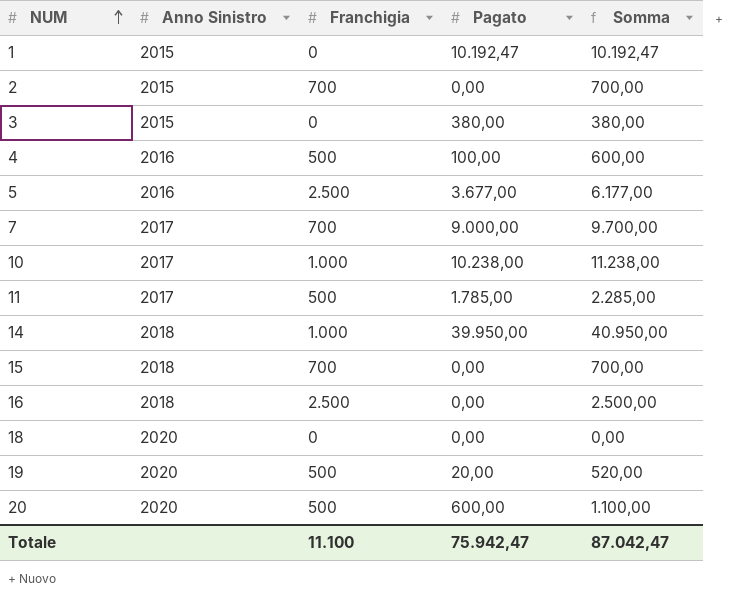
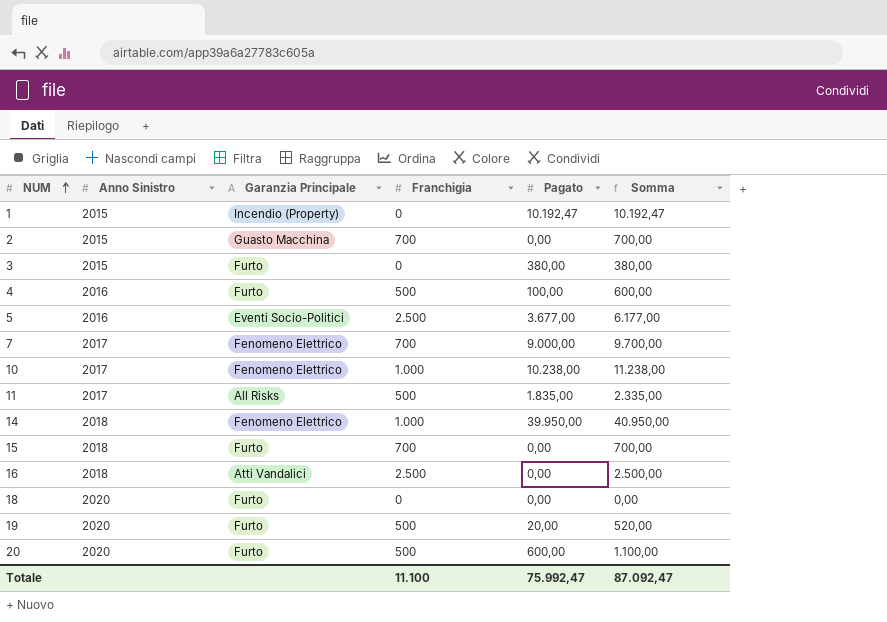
column Garanzia Principale | position: none -> 3
11 | Pagato: 1.785,00 -> 1.835,00
11 | Somma: 2.285,00 -> 2.335,00
Totale | Pagato: 75.942,47 -> 75.992,47
Totale | Somma: 87.042,47 -> 87.092,47

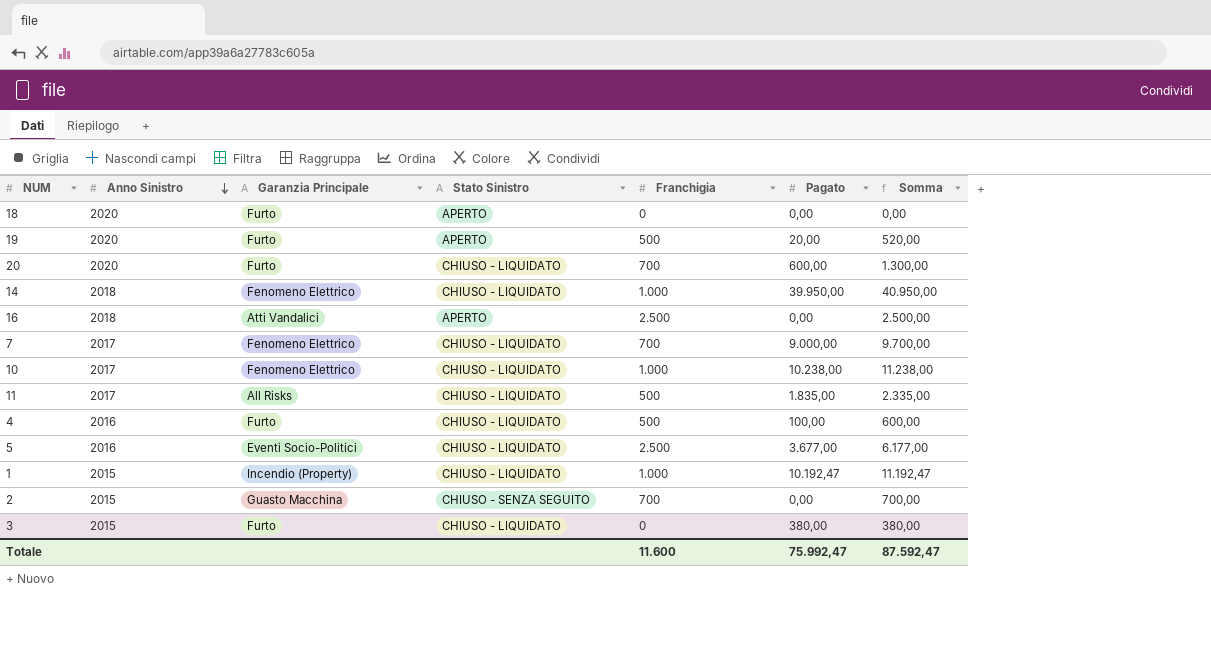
row order: NUM ascending -> Anno Sinistro descending
column Stato Sinistro | position: none -> 4
row 15: 2018 | Furto | 700 | 0,00 | 700,00 -> none
20 | Franchigia: 500 -> 700
20 | Somma: 1.100,00 -> 1.300,00
1 | Franchigia: 0 -> 1.000
1 | Somma: 10.192,47 -> 11.192,47
Totale | Franchigia: 11.100 -> 11.600
Totale | Somma: 87.092,47 -> 87.592,47

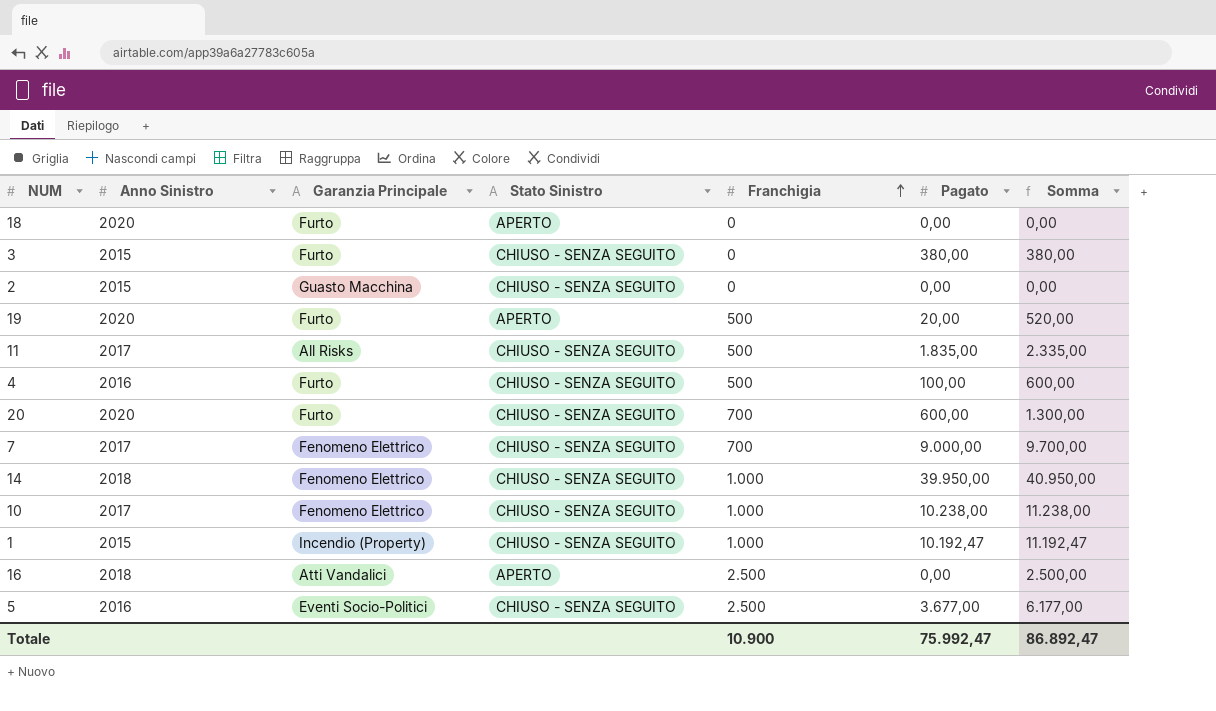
row order: Anno Sinistro descending -> Franchigia ascending
3 | Stato Sinistro: CHIUSO - LIQUIDATO -> CHIUSO - SENZA SEGUITO
2 | Franchigia: 700 -> 0
2 | Somma: 700,00 -> 0,00
11 | Stato Sinistro: CHIUSO - LIQUIDATO -> CHIUSO - SENZA SEGUITO
4 | Stato Sinistro: CHIUSO - LIQUIDATO -> CHIUSO - SENZA SEGUITO
20 | Stato Sinistro: CHIUSO - LIQUIDATO -> CHIUSO - SENZA SEGUITO
7 | Stato Sinistro: CHIUSO - LIQUIDATO -> CHIUSO - SENZA SEGUITO
14 | Stato Sinistro: CHIUSO - LIQUIDATO -> CHIUSO - SENZA SEGUITO
10 | Stato Sinistro: CHIUSO - LIQUIDATO -> CHIUSO - SENZA SEGUITO
1 | Stato Sinistro: CHIUSO - LIQUIDATO -> CHIUSO - SENZA SEGUITO
5 | Stato Sinistro: CHIUSO - LIQUIDATO -> CHIUSO - SENZA SEGUITO
Totale | Franchigia: 11.600 -> 10.900
Totale | Somma: 87.592,47 -> 86.892,47

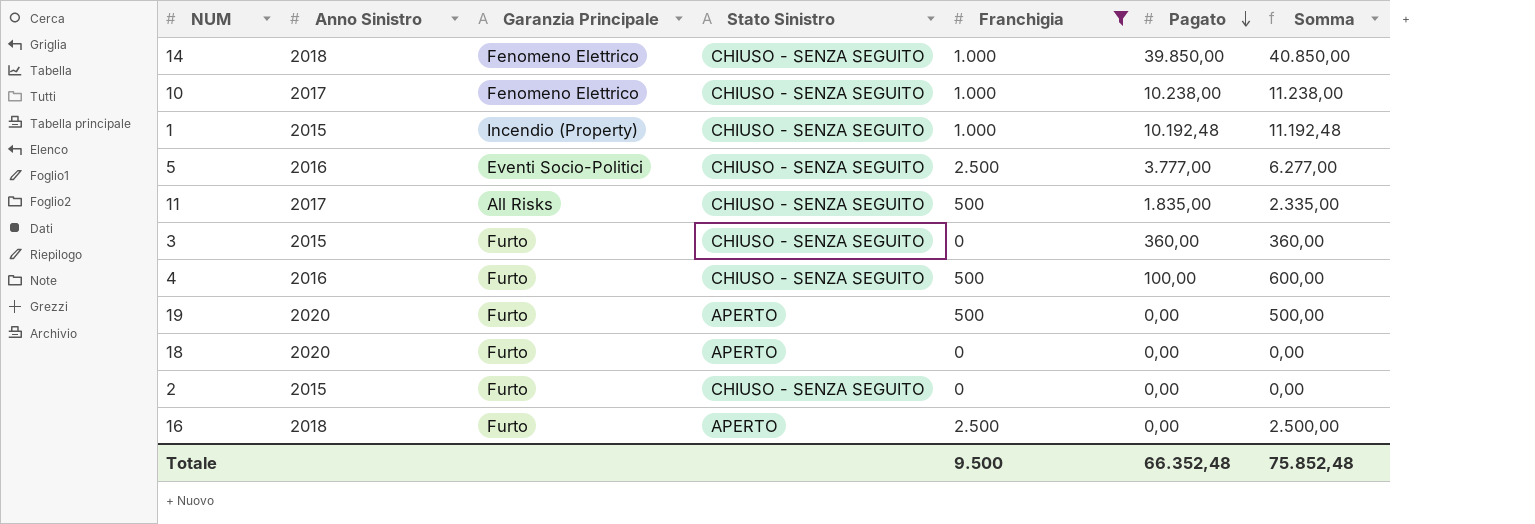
filter: none -> Franchigia != 700
row order: Franchigia ascending -> Pagato descending
14 | Pagato: 39.950,00 -> 39.850,00
14 | Somma: 40.950,00 -> 40.850,00
1 | Pagato: 10.192,47 -> 10.192,48
1 | Somma: 11.192,47 -> 11.192,48
5 | Pagato: 3.677,00 -> 3.777,00
5 | Somma: 6.177,00 -> 6.277,00
3 | Pagato: 380,00 -> 360,00
3 | Somma: 380,00 -> 360,00
19 | Pagato: 20,00 -> 0,00
19 | Somma: 520,00 -> 500,00
2 | Garanzia Principale: Guasto Macchina -> Furto
16 | Garanzia Principale: Atti Vandalici -> Furto
Totale | Franchigia: 10.900 -> 9.500
Totale | Pagato: 75.992,47 -> 66.352,48
Totale | Somma: 86.892,47 -> 75.852,48

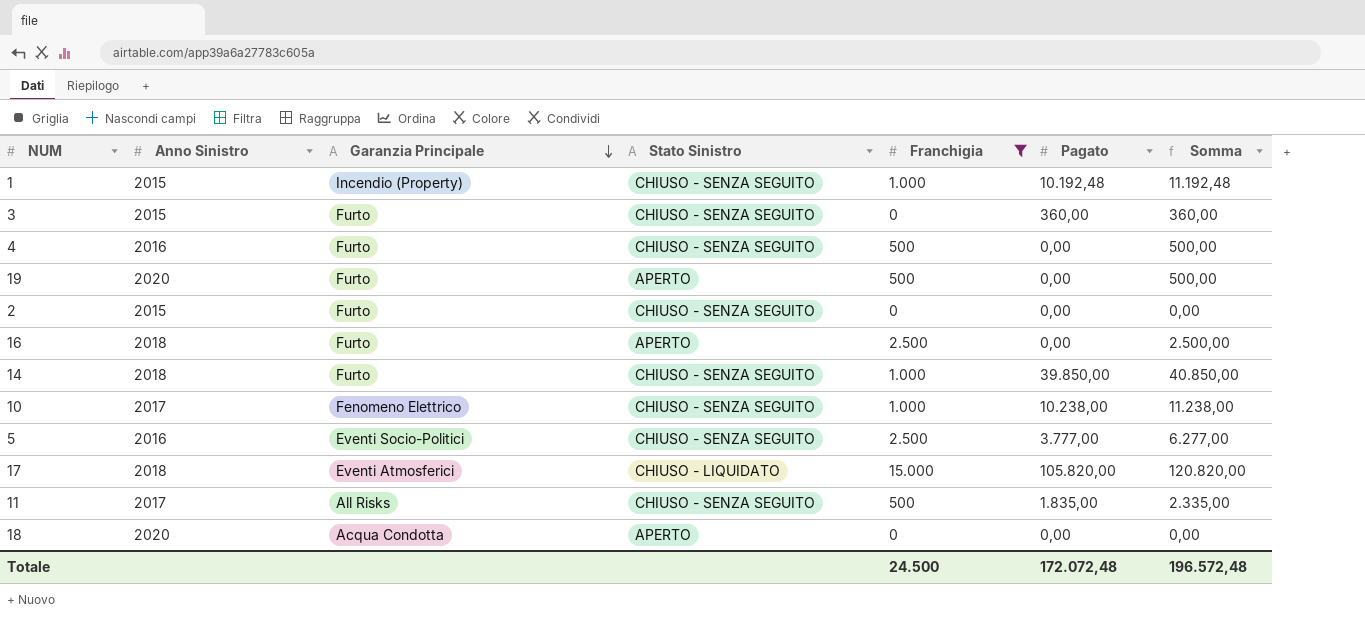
row order: Pagato descending -> Garanzia Principale descending
4 | Pagato: 100,00 -> 0,00
4 | Somma: 600,00 -> 500,00
14 | Garanzia Principale: Fenomeno Elettrico -> Furto
row 17: none -> 2018 | Eventi Atmosferici | CHIUSO - LIQUIDATO | 15.000 | 105.820,00 | 120.820,00
18 | Garanzia Principale: Furto -> Acqua Condotta
Totale | Franchigia: 9.500 -> 24.500
Totale | Pagato: 66.352,48 -> 172.072,48
Totale | Somma: 75.852,48 -> 196.572,48

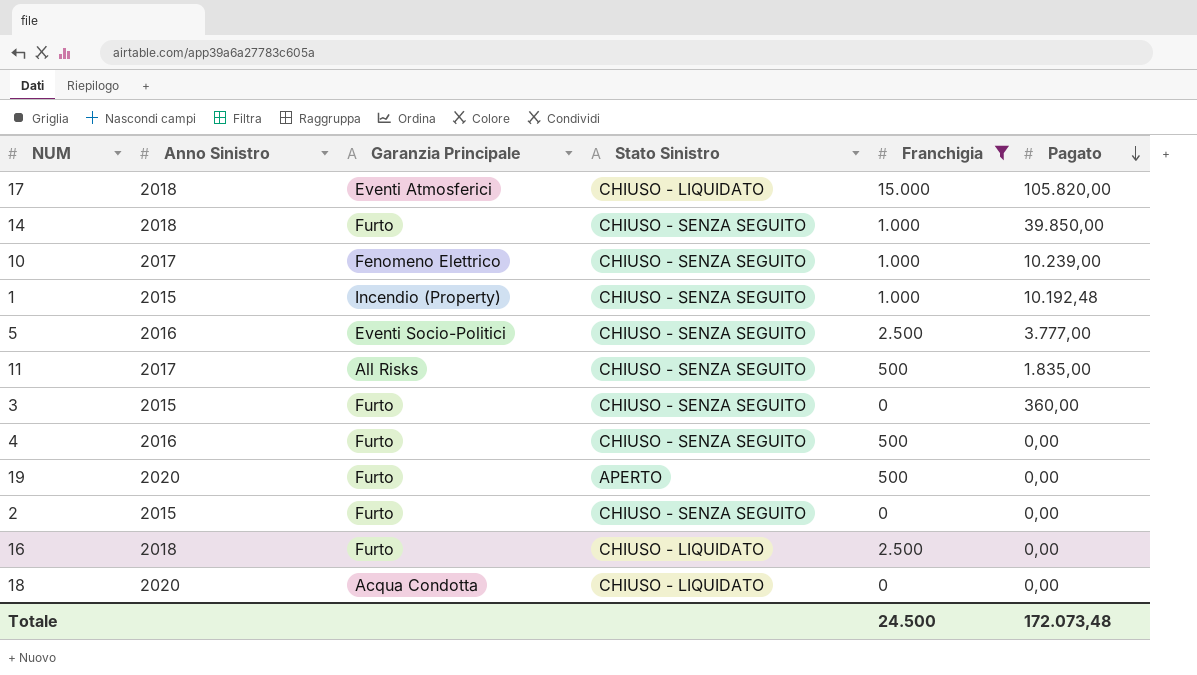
row order: Garanzia Principale descending -> Pagato descending
column Somma | formula: [Franchigia] + [Pagato] -> none
10 | Pagato: 10.238,00 -> 10.239,00
16 | Stato Sinistro: APERTO -> CHIUSO - LIQUIDATO
18 | Stato Sinistro: APERTO -> CHIUSO - LIQUIDATO
Totale | Pagato: 172.072,48 -> 172.073,48

